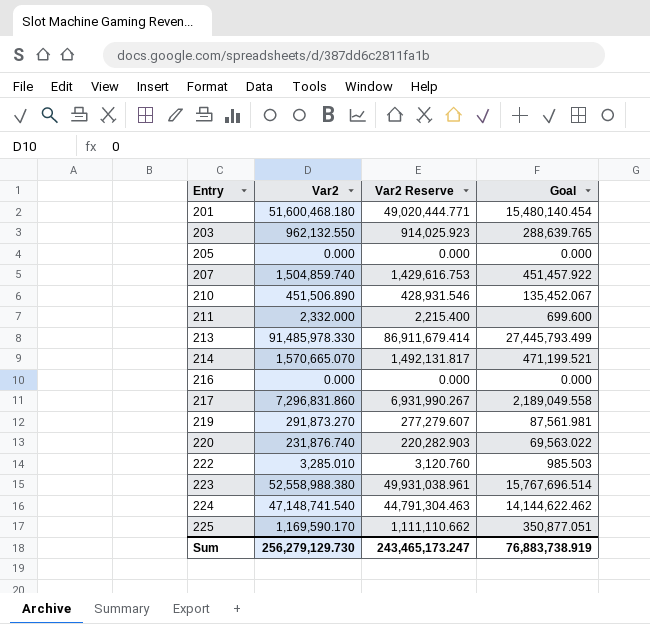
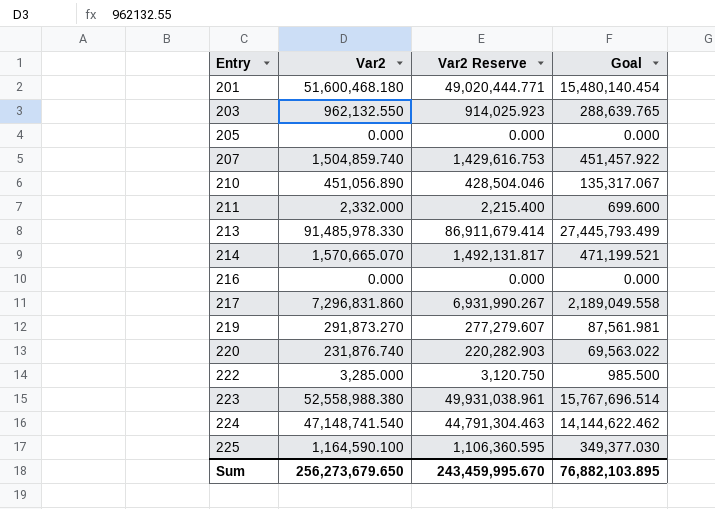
210 | Var2: 451,506.890 -> 451,056.890
210 | Var2 Reserve: 428,931.546 -> 428,504.046
210 | Goal: 135,452.067 -> 135,317.067
222 | Var2: 3,285.010 -> 3,285.000
222 | Var2 Reserve: 3,120.760 -> 3,120.750
222 | Goal: 985.503 -> 985.500
225 | Var2: 1,169,590.170 -> 1,164,590.100
225 | Var2 Reserve: 1,111,110.662 -> 1,106,360.595
225 | Goal: 350,877.051 -> 349,377.030
Sum | Var2: 256,279,129.730 -> 256,273,679.650
Sum | Var2 Reserve: 243,465,173.247 -> 243,459,995.670
Sum | Goal: 76,883,738.919 -> 76,882,103.895

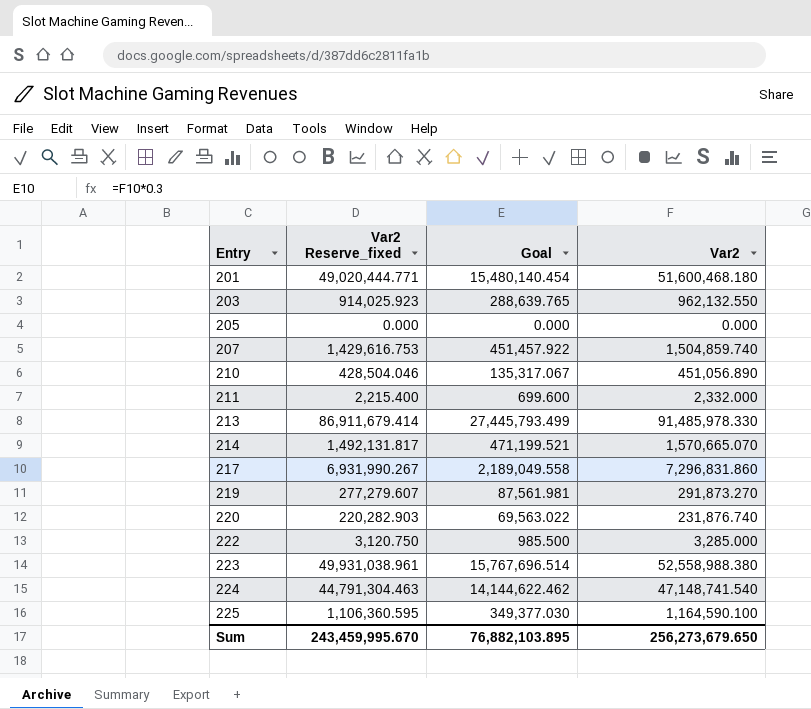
column name: Var2 Reserve -> Var2 Reserve_fixed
column Var2 | position: 2 -> 4
row 216: 0.000 | 0.000 | 0.000 -> none

